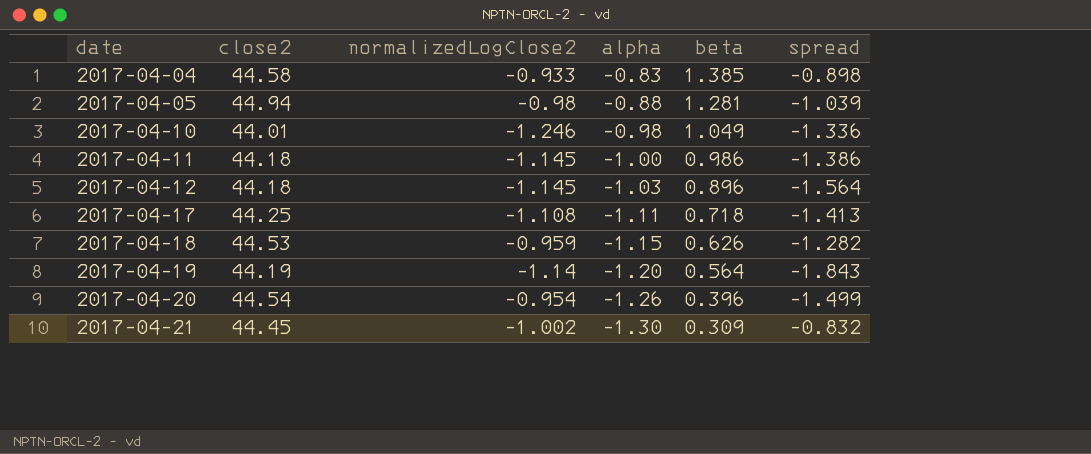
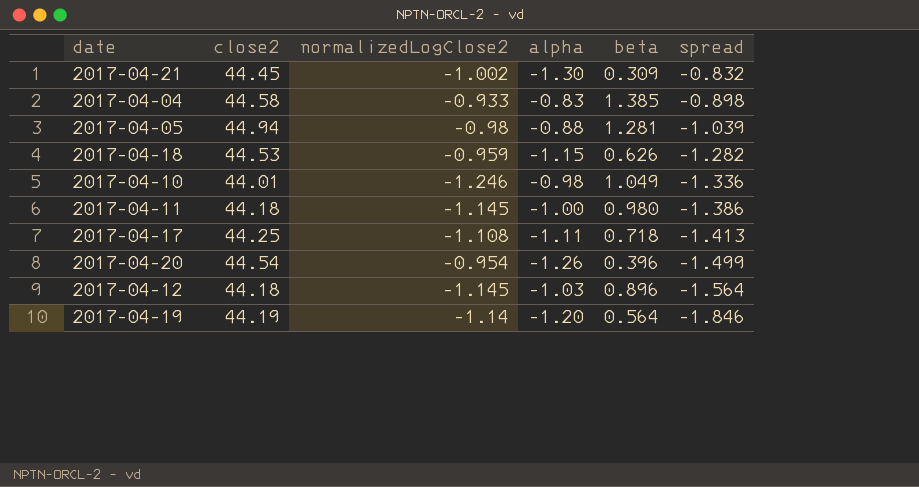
row order: date ascending -> spread descending
2017-04-11 | beta: 0.986 -> 0.980
2017-04-19 | spread: -1.843 -> -1.846

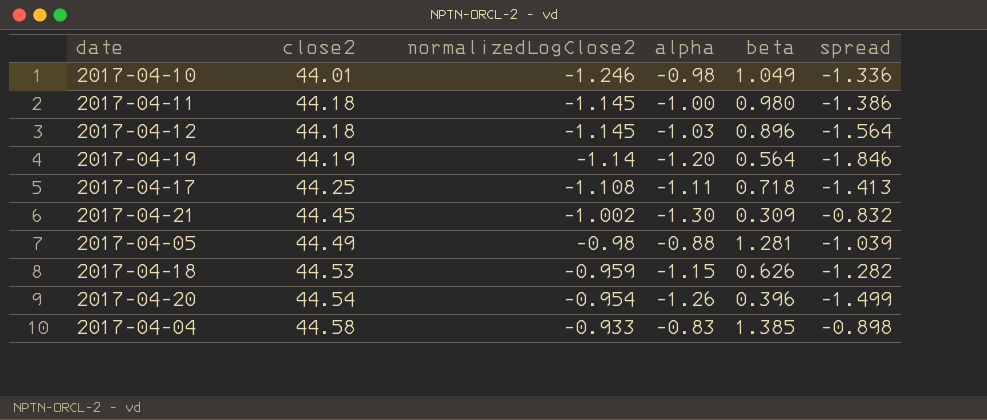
row order: spread descending -> close2 ascending
2017-04-05 | close2: 44.94 -> 44.49

